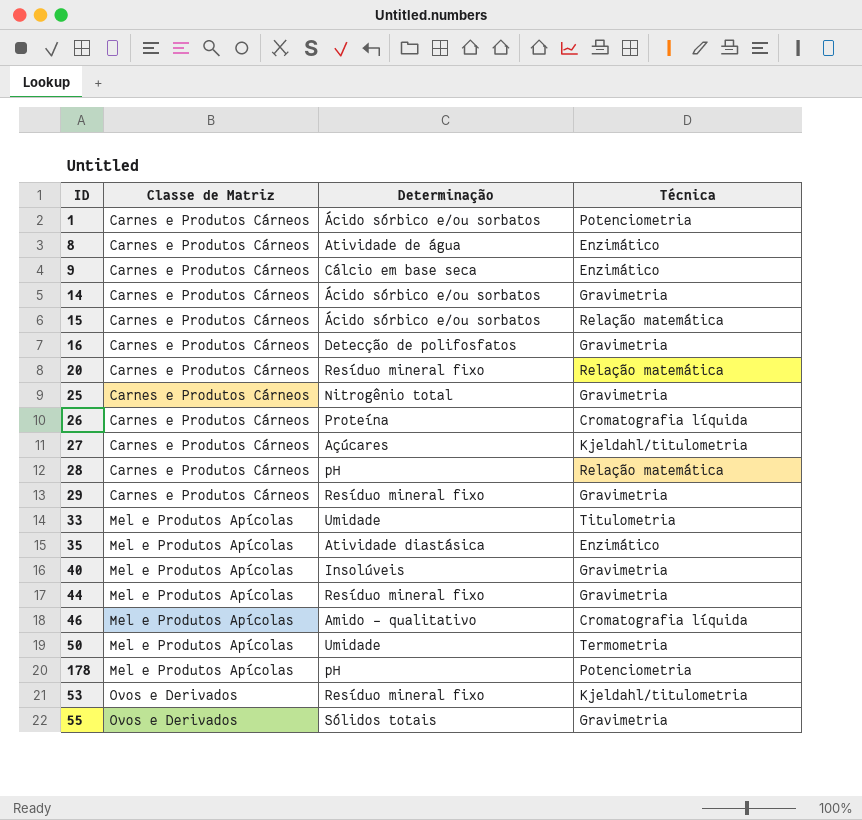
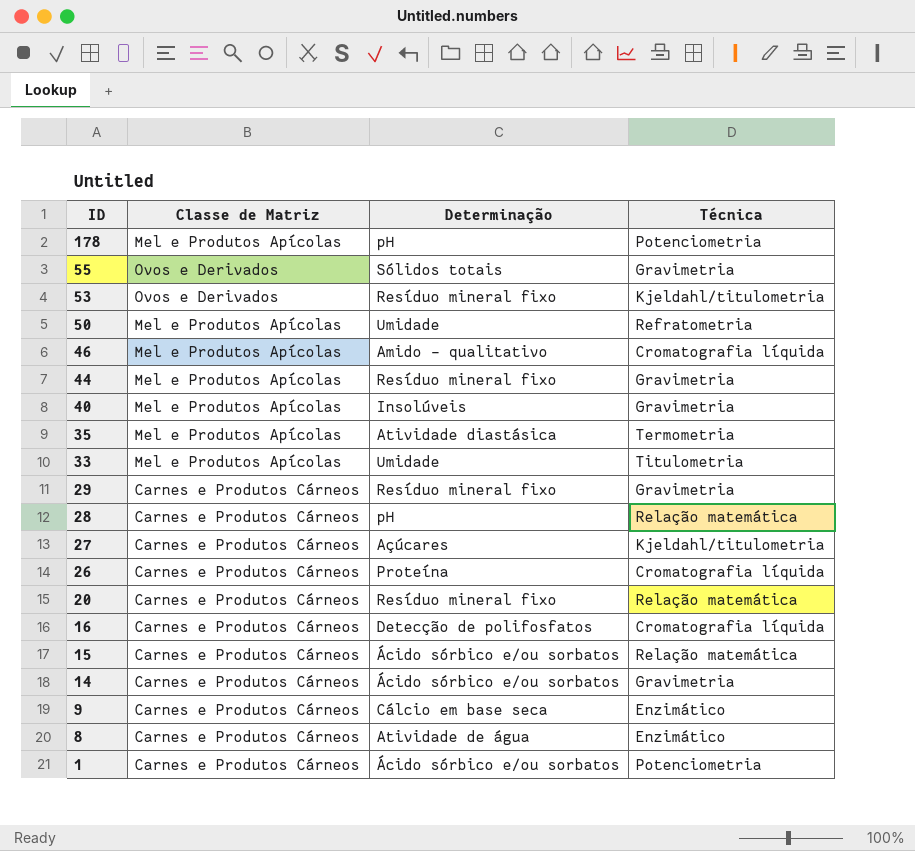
row order: Classe de Matriz ascending -> ID descending
row 25: Carnes e Produtos Cárneos | Nitrogênio total | Gravimetria -> none
50 | Técnica: Termometria -> Refratometria
35 | Técnica: Enzimático -> Termometria
16 | Técnica: Gravimetria -> Cromatografia líquida

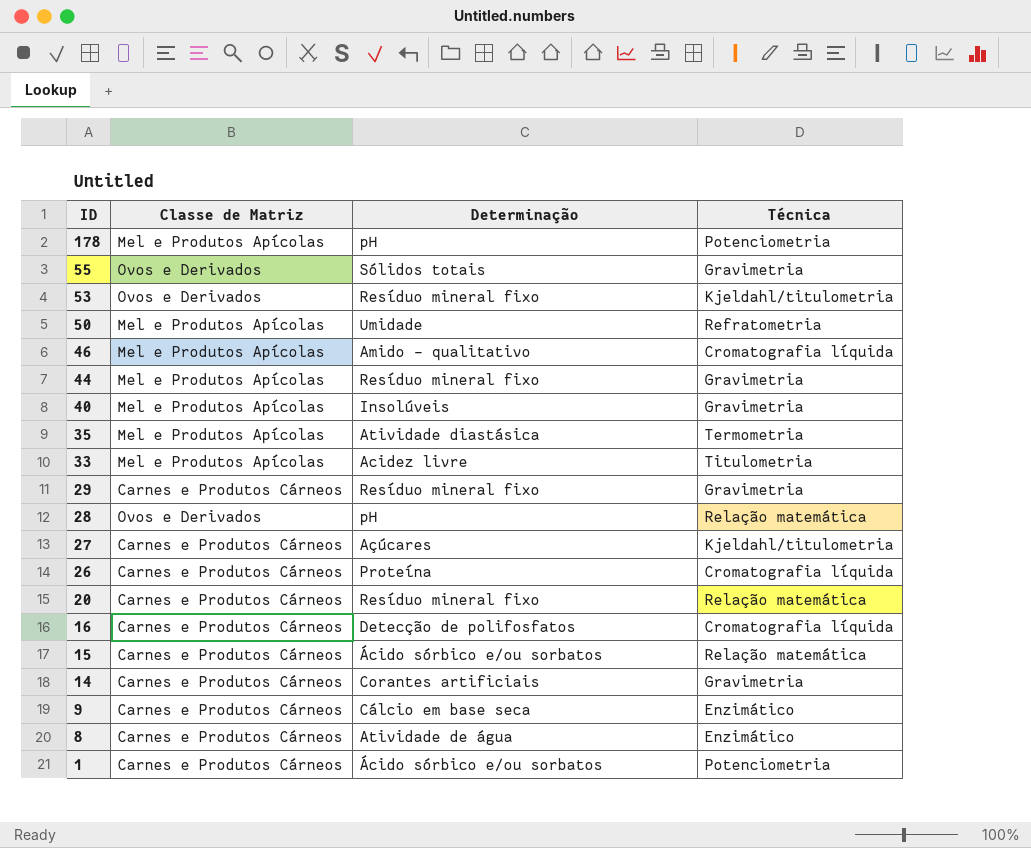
33 | Determinação: Umidade -> Acidez livre
28 | Classe de Matriz: Carnes e Produtos Cárneos -> Ovos e Derivados
14 | Determinação: Ácido sórbico e/ou sorbatos -> Corantes artificiais

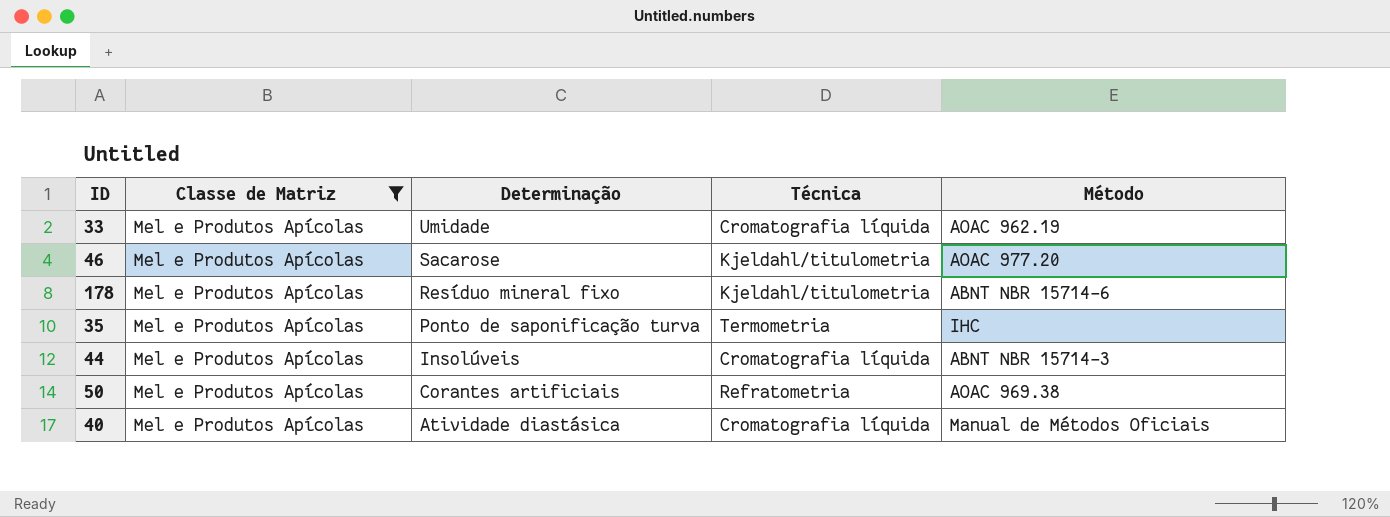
filter: none -> Classe de Matriz = Mel e Produtos Apícolas
row order: ID descending -> Determinação descending
column Método | position: none -> 5
33 | Determinação: Acidez livre -> Umidade
33 | Técnica: Titulometria -> Cromatografia líquida
46 | Determinação: Amido - qualitativo -> Sacarose
46 | Técnica: Cromatografia líquida -> Kjeldahl/titulometria
178 | Determinação: pH -> Resíduo mineral fixo
178 | Técnica: Potenciometria -> Kjeldahl/titulometria
35 | Determinação: Atividade diastásica -> Ponto de saponificação turva
44 | Determinação: Resíduo mineral fixo -> Insolúveis
44 | Técnica: Gravimetria -> Cromatografia líquida
50 | Determinação: Umidade -> Corantes artificiais
40 | Determinação: Insolúveis -> Atividade diastásica
40 | Técnica: Gravimetria -> Cromatografia líquida

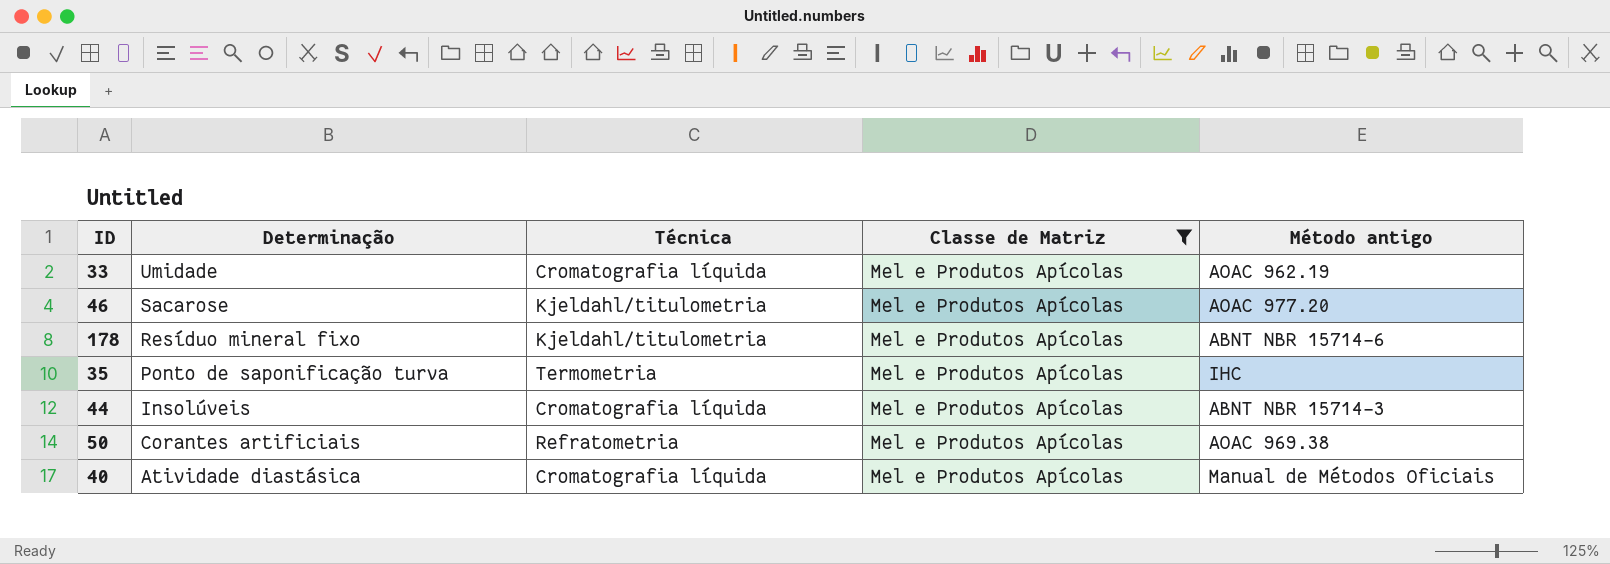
column Classe de Matriz | position: 2 -> 4
column name: Método -> Método antigo

